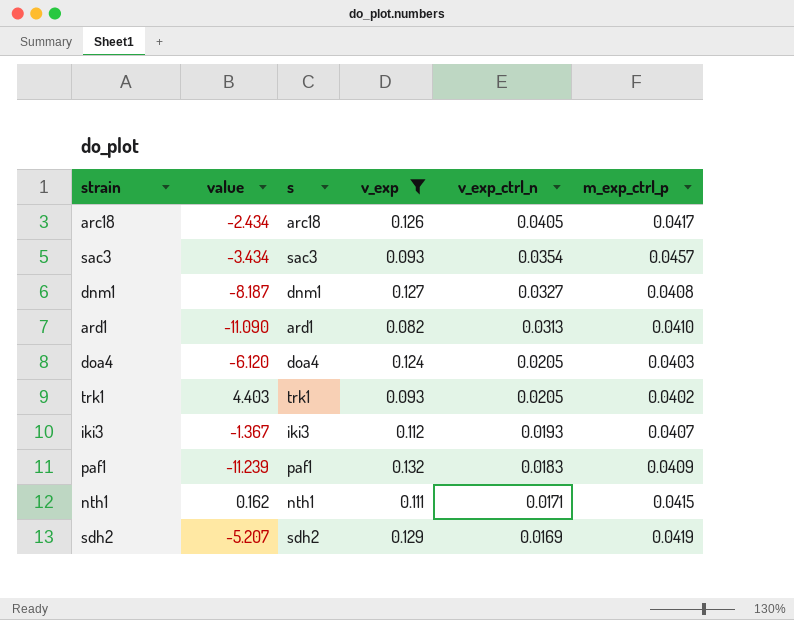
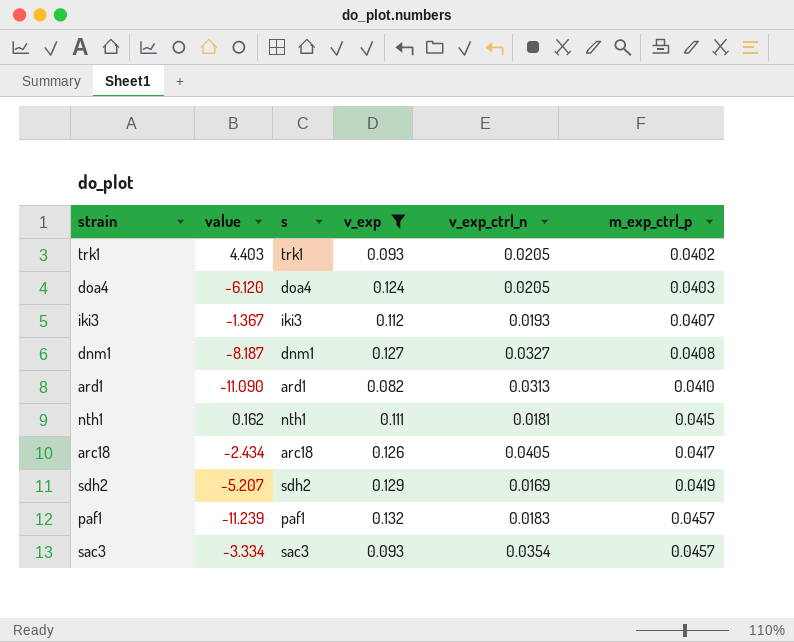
row order: v_exp_ctrl_n descending -> m_exp_ctrl_p ascending
nth1 | v_exp_ctrl_n: 0.0171 -> 0.0181
paf1 | m_exp_ctrl_p: 0.0409 -> 0.0457
sac3 | value: -3.434 -> -3.334

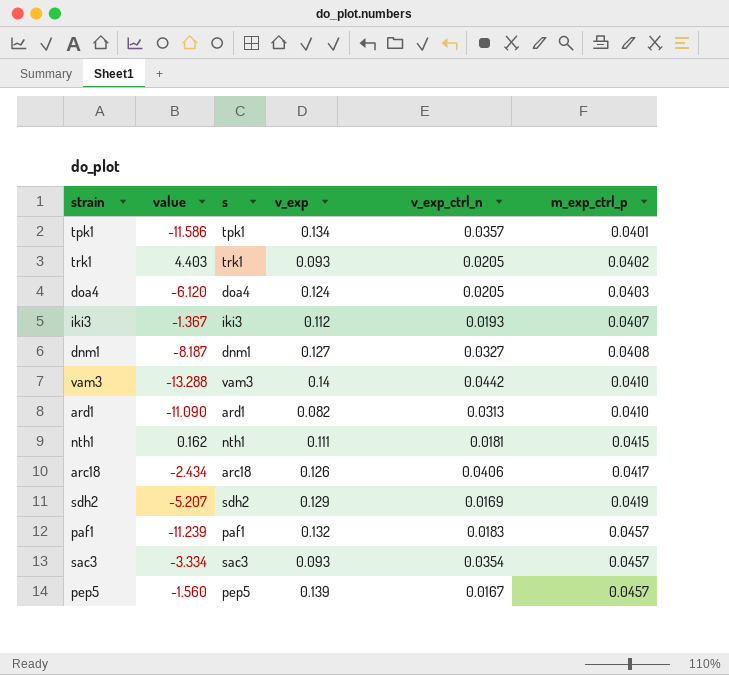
filter: v_exp <= 0.132 -> none
arc18 | v_exp_ctrl_n: 0.0405 -> 0.0406

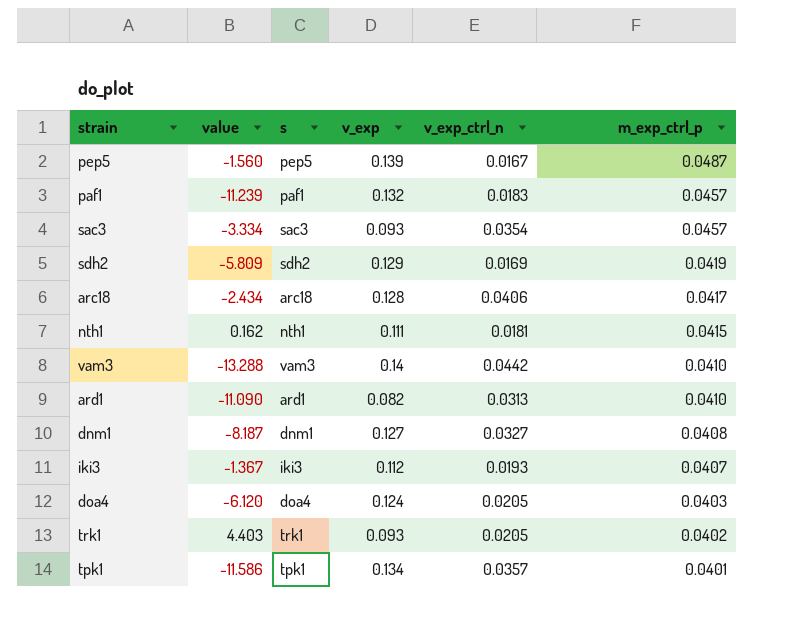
row order: m_exp_ctrl_p ascending -> m_exp_ctrl_p descending
pep5 | m_exp_ctrl_p: 0.0457 -> 0.0487
sdh2 | value: -5.207 -> -5.809
arc18 | v_exp: 0.126 -> 0.128

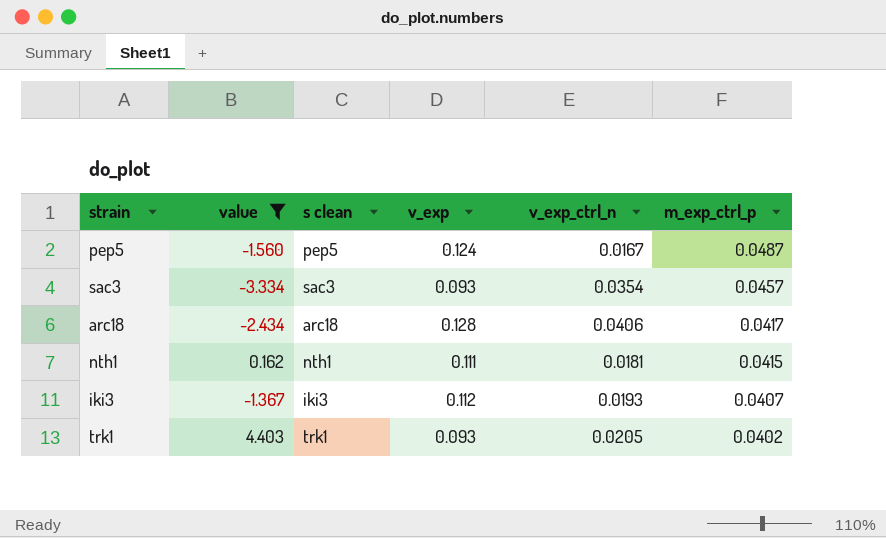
filter: none -> value >= -3.334
column name: s -> s clean
pep5 | v_exp: 0.139 -> 0.124

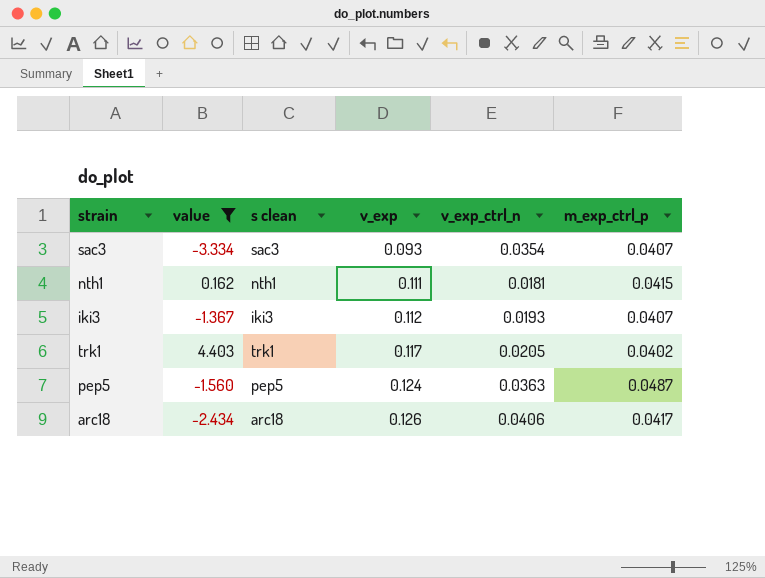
row order: m_exp_ctrl_p descending -> v_exp ascending
sac3 | m_exp_ctrl_p: 0.0457 -> 0.0407
trk1 | v_exp: 0.093 -> 0.117
pep5 | v_exp_ctrl_n: 0.0167 -> 0.0363
arc18 | v_exp: 0.128 -> 0.126

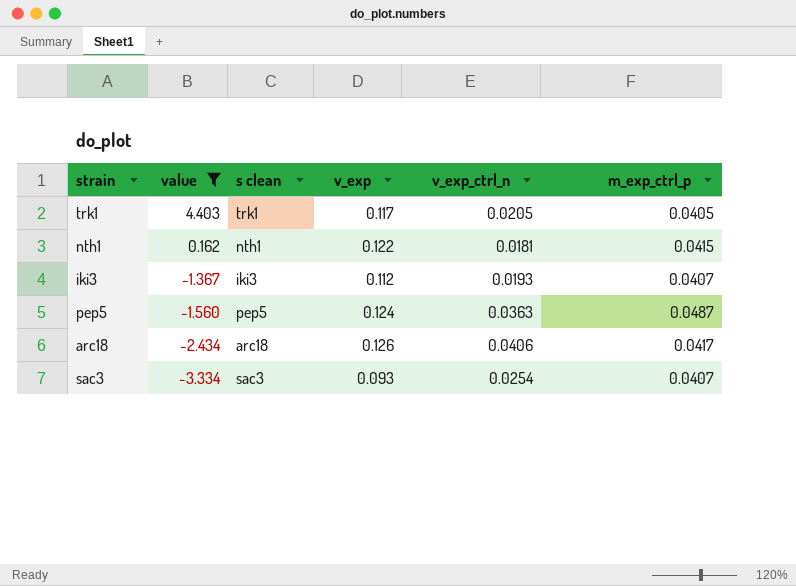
row order: v_exp ascending -> value descending
trk1 | m_exp_ctrl_p: 0.0402 -> 0.0405
nth1 | v_exp: 0.111 -> 0.122
sac3 | v_exp_ctrl_n: 0.0354 -> 0.0254

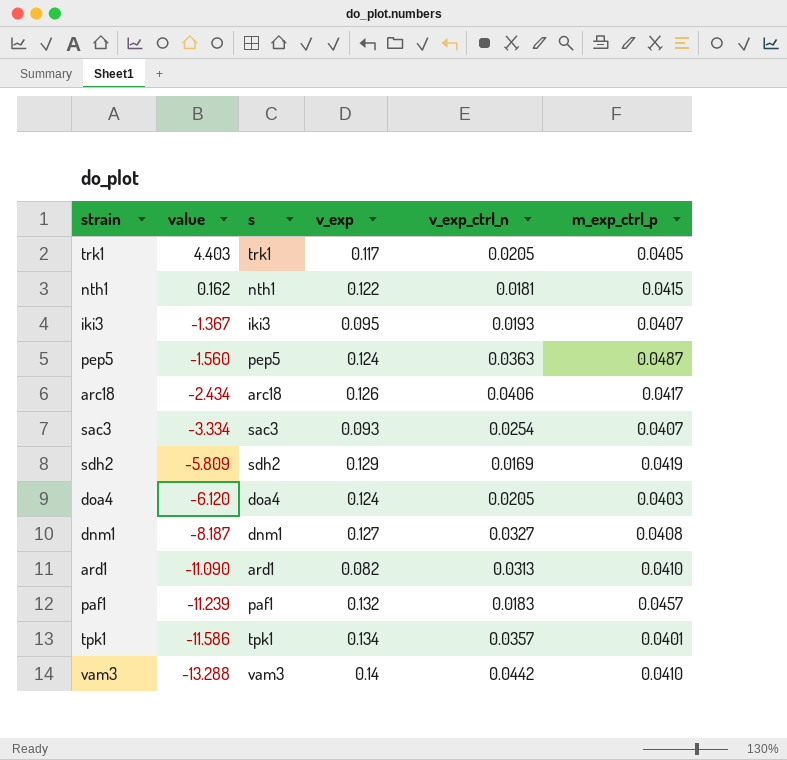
filter: value >= -3.334 -> none
column name: s clean -> s
iki3 | v_exp: 0.112 -> 0.095

